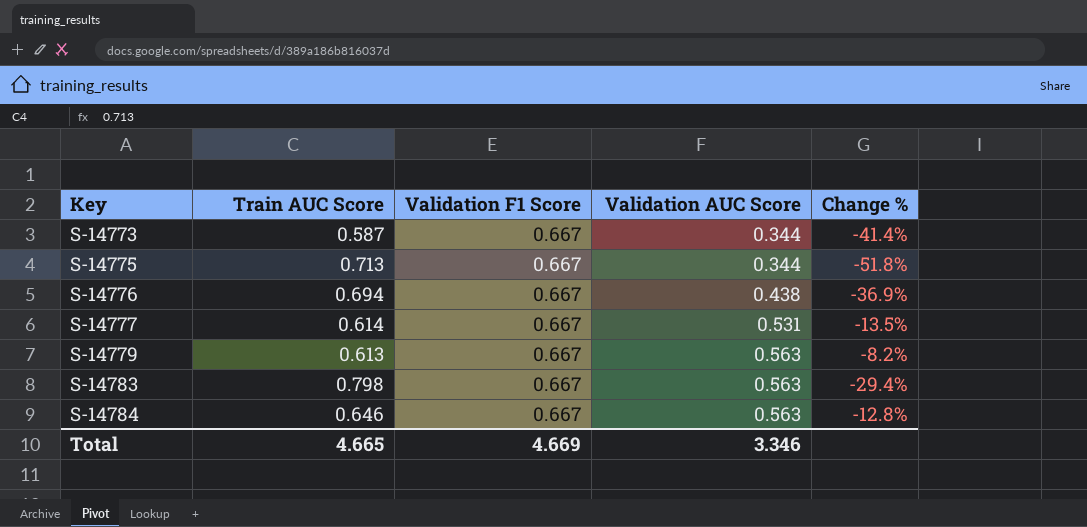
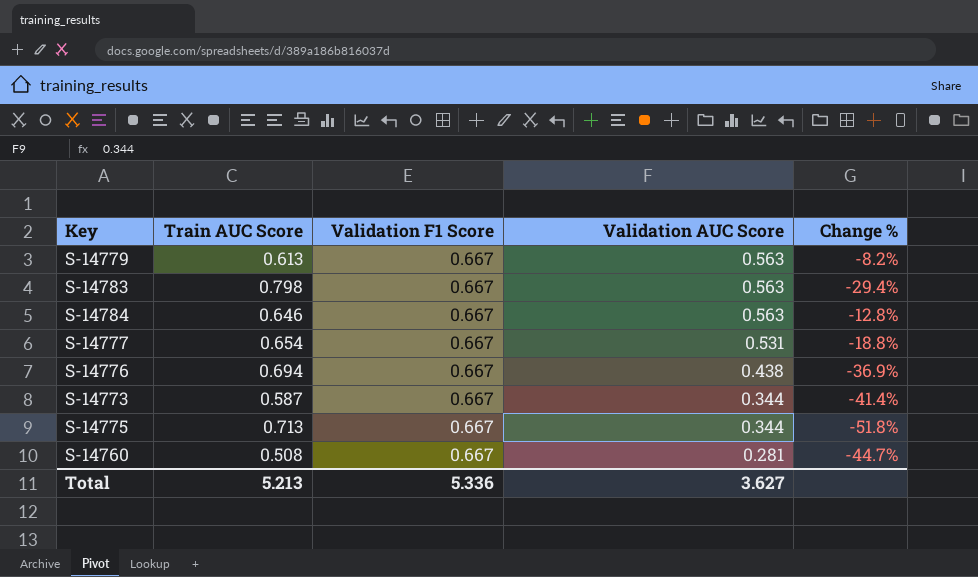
row order: Key ascending -> Validation AUC Score descending
S-14777 | Train AUC Score: 0.614 -> 0.654
S-14777 | Change %: -13.5% -> -18.8%
row S-14760: none -> 0.508 | 0.667 | 0.281 | -44.7%
Total | Train AUC Score: 4.665 -> 5.213
Total | Validation F1 Score: 4.669 -> 5.336
Total | Validation AUC Score: 3.346 -> 3.627

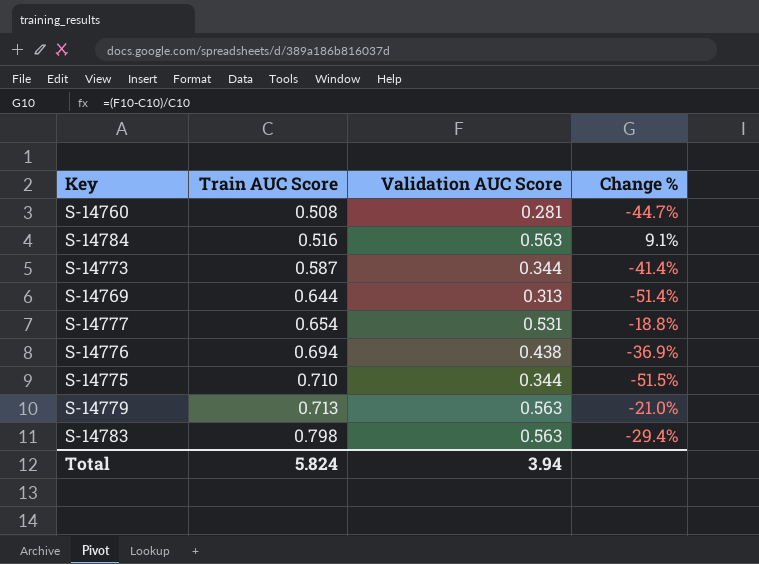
row order: Validation AUC Score descending -> Train AUC Score ascending
column Validation F1 Score | position: 3 -> none
S-14784 | Train AUC Score: 0.646 -> 0.516
S-14784 | Change %: -12.8% -> 9.1%
row S-14769: none -> 0.644 | 0.313 | -51.4%
S-14775 | Train AUC Score: 0.713 -> 0.710
S-14775 | Change %: -51.8% -> -51.5%
S-14779 | Train AUC Score: 0.613 -> 0.713
S-14779 | Change %: -8.2% -> -21.0%
Total | Train AUC Score: 5.213 -> 5.824
Total | Validation AUC Score: 3.627 -> 3.94

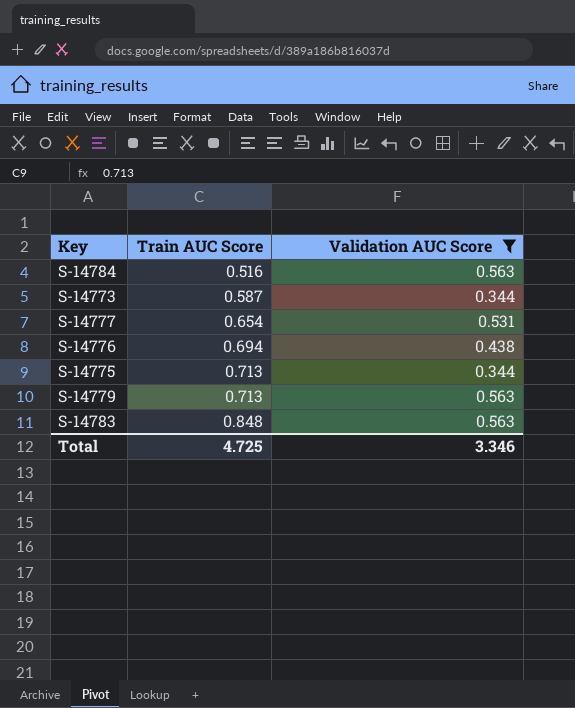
filter: none -> Validation AUC Score >= 0.344
column Change % | formula: ([Validation AUC Score] - [Train AUC Score]) / [Train AUC Score] -> none
S-14775 | Train AUC Score: 0.710 -> 0.713
S-14783 | Train AUC Score: 0.798 -> 0.848
Total | Train AUC Score: 5.824 -> 4.725
Total | Validation AUC Score: 3.94 -> 3.346

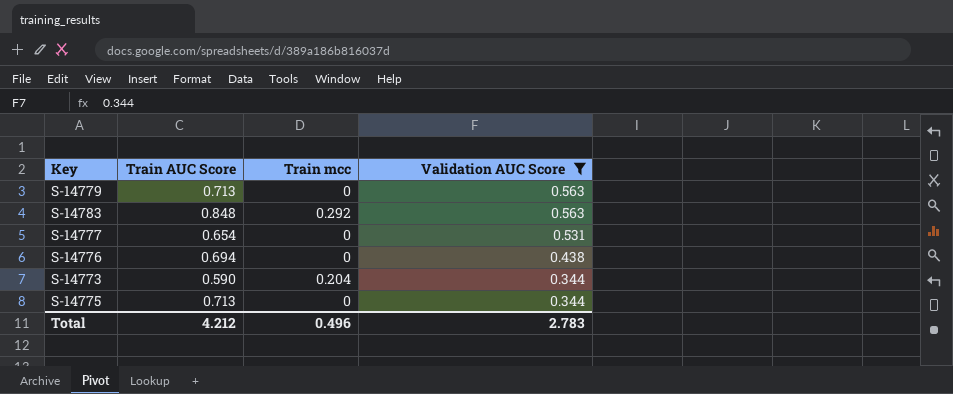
row order: Train AUC Score ascending -> Validation AUC Score descending
column Train mcc | position: none -> 3
row S-14784: 0.516 | 0.563 -> none
S-14773 | Train AUC Score: 0.587 -> 0.590
Total | Train AUC Score: 4.725 -> 4.212
Total | Validation AUC Score: 3.346 -> 2.783

